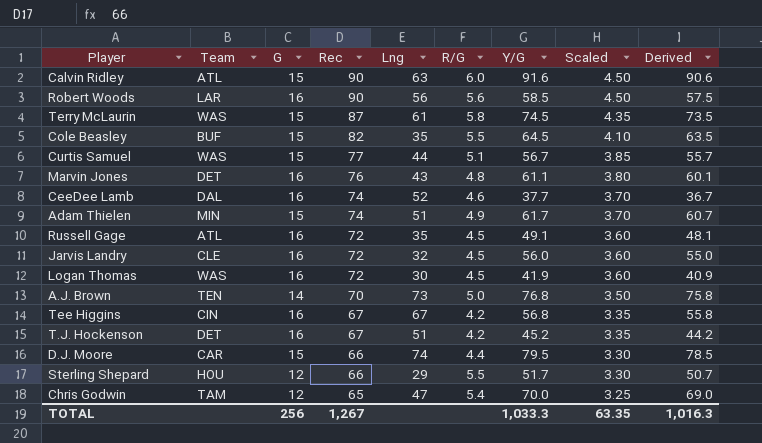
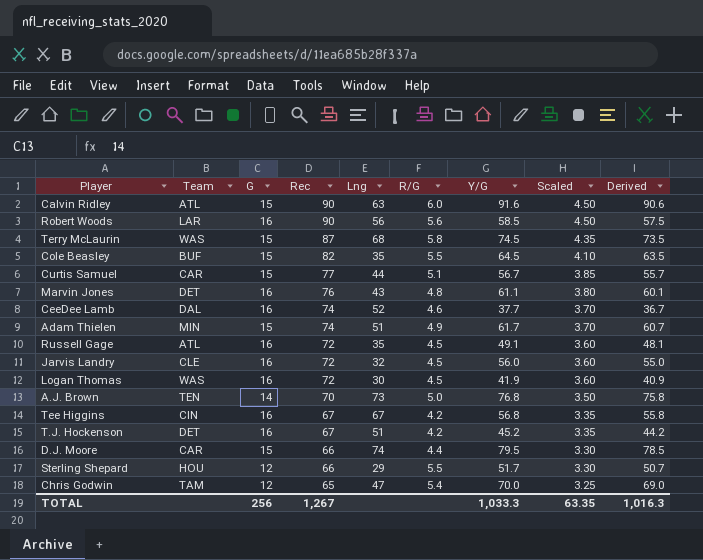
Terry McLaurin | Lng: 61 -> 68
Curtis Samuel | Team: WAS -> CAR

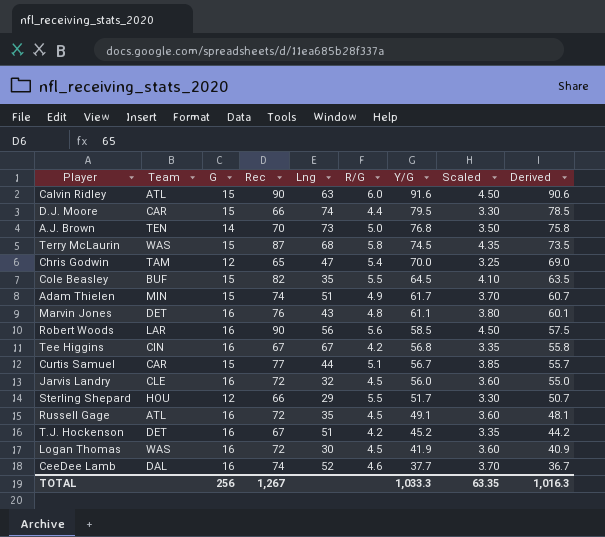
row order: Rec descending -> Y/G descending

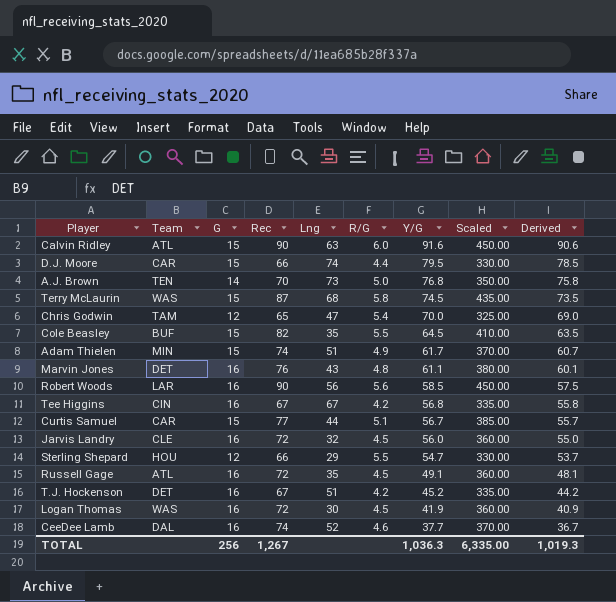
column Scaled | formula: [Rec] * 0.05 -> [Rec] * 5
Sterling Shepard | Y/G: 51.7 -> 54.7
Sterling Shepard | Derived: 50.7 -> 53.7
TOTAL | Y/G: 1,033.3 -> 1,036.3
TOTAL | Scaled: 63.35 -> 6,335.00
TOTAL | Derived: 1,016.3 -> 1,019.3

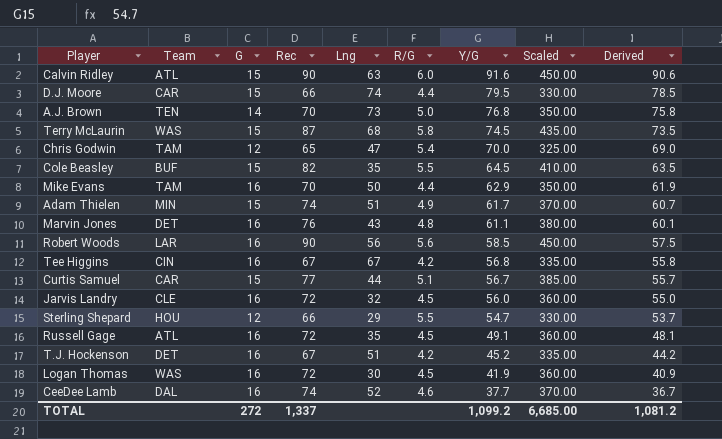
row Mike Evans: none -> TAM | 16 | 70 | 50 | 4.4 | 62.9 | 350.00 | 61.9
TOTAL | G: 256 -> 272
TOTAL | Rec: 1,267 -> 1,337
TOTAL | Y/G: 1,036.3 -> 1,099.2
TOTAL | Scaled: 6,335.00 -> 6,685.00
TOTAL | Derived: 1,019.3 -> 1,081.2

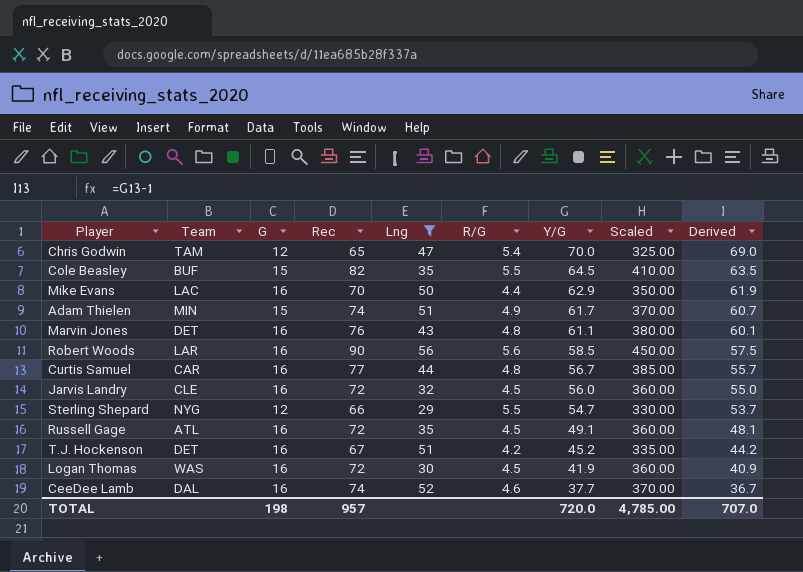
filter: none -> Lng <= 56
Mike Evans | Team: TAM -> LAC
Curtis Samuel | G: 15 -> 16
Curtis Samuel | R/G: 5.1 -> 4.8
Sterling Shepard | Team: HOU -> NYG
TOTAL | G: 272 -> 198
TOTAL | Rec: 1,337 -> 957
TOTAL | Y/G: 1,099.2 -> 720.0
TOTAL | Scaled: 6,685.00 -> 4,785.00
TOTAL | Derived: 1,081.2 -> 707.0

